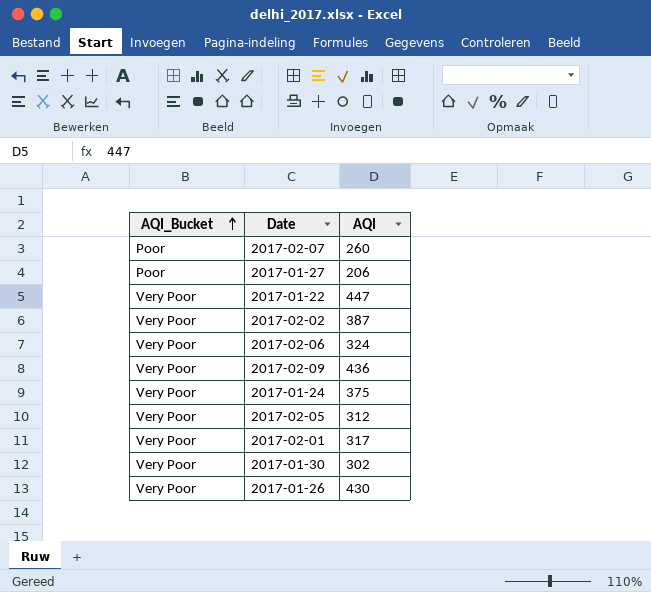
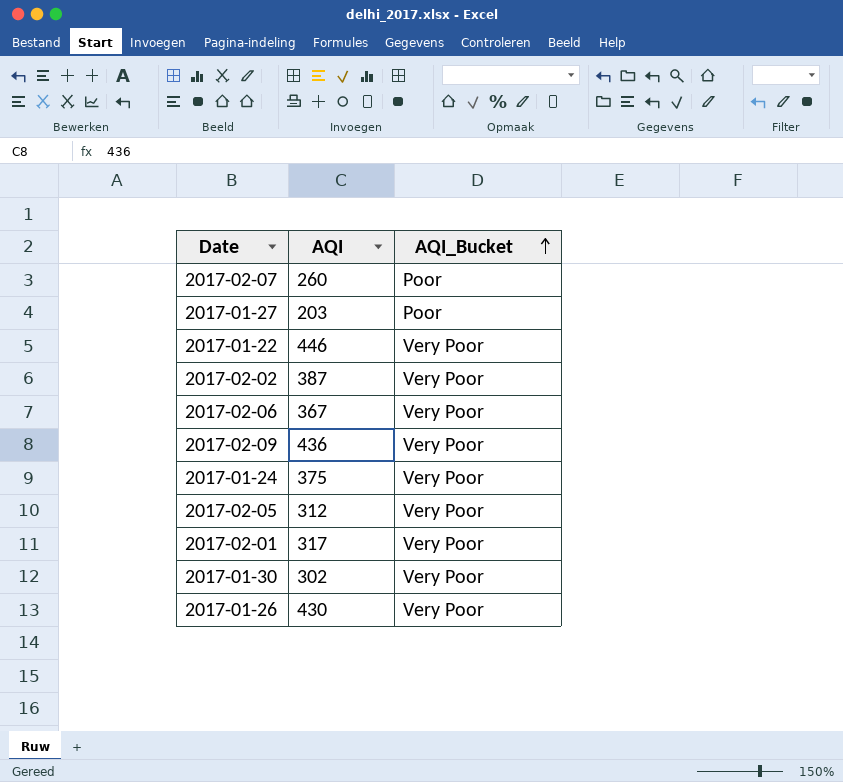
column AQI_Bucket | position: 1 -> 3
2017-01-27 | AQI: 206 -> 203
2017-01-22 | AQI: 447 -> 446
2017-02-06 | AQI: 324 -> 367

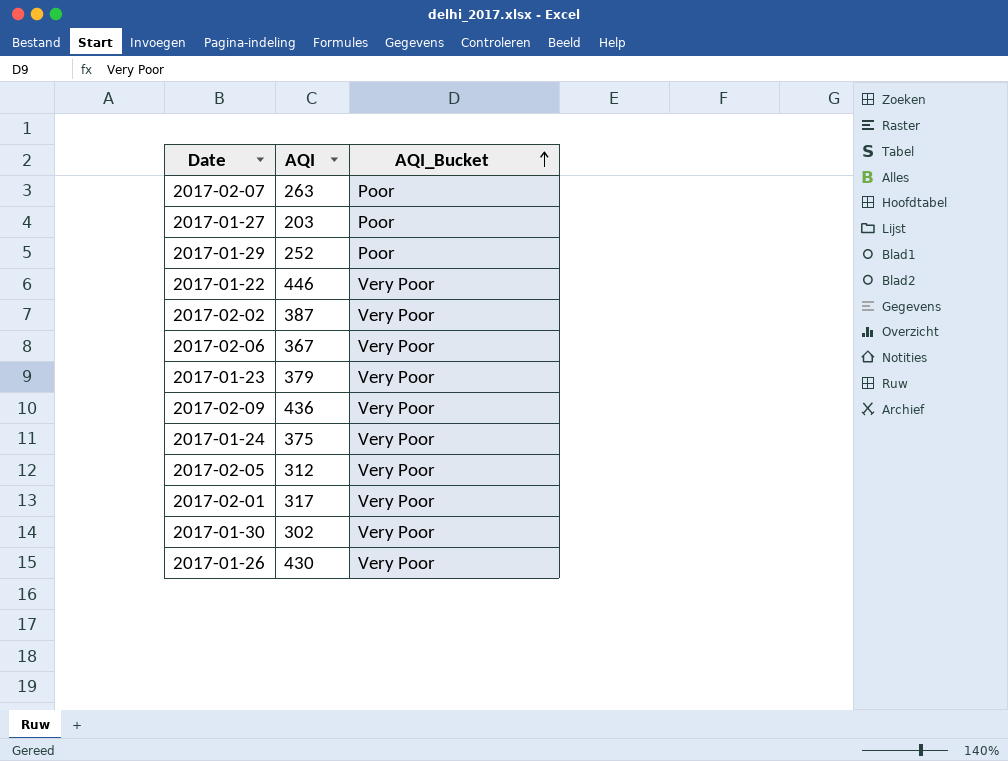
2017-02-07 | AQI: 260 -> 263
row 2017-01-29: none -> 252 | Poor
row 2017-01-23: none -> 379 | Very Poor

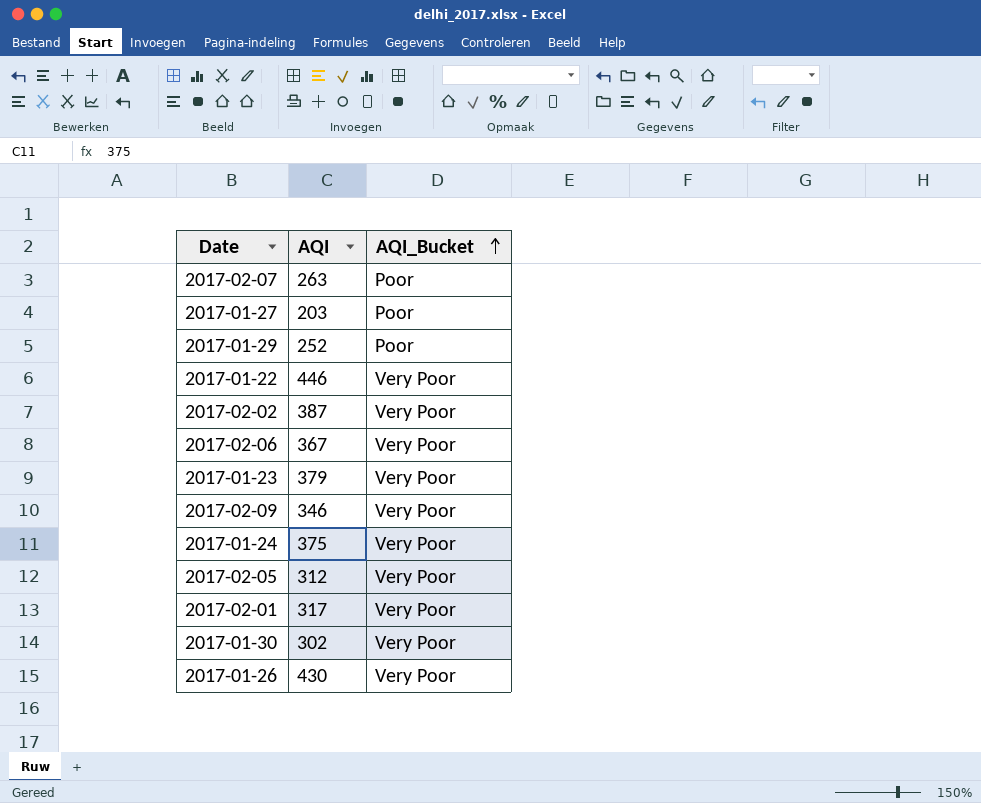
2017-02-09 | AQI: 436 -> 346

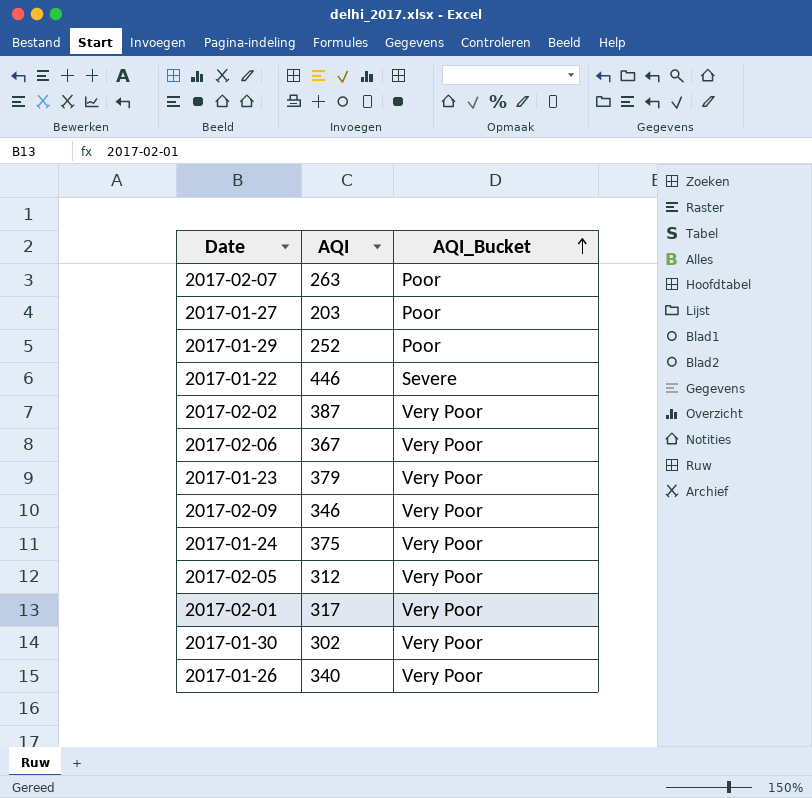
2017-01-22 | AQI_Bucket: Very Poor -> Severe
2017-01-26 | AQI: 430 -> 340

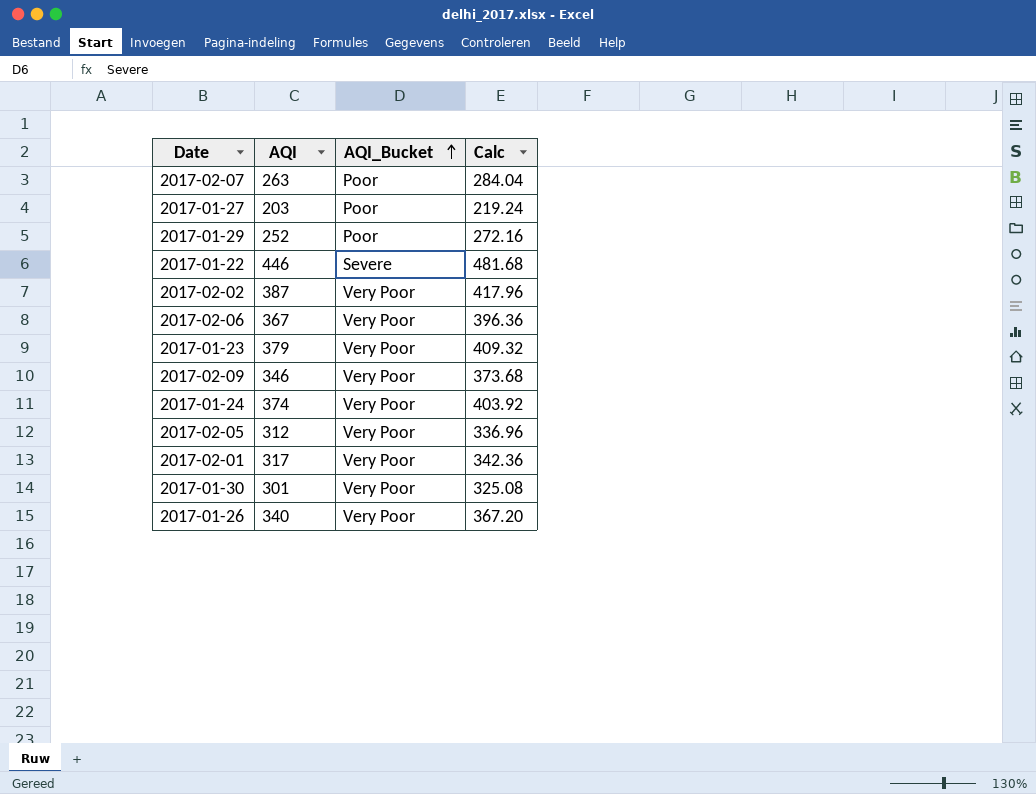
column Calc | formula: none -> [AQI] * 1.08
2017-01-24 | AQI: 375 -> 374
2017-01-30 | AQI: 302 -> 301

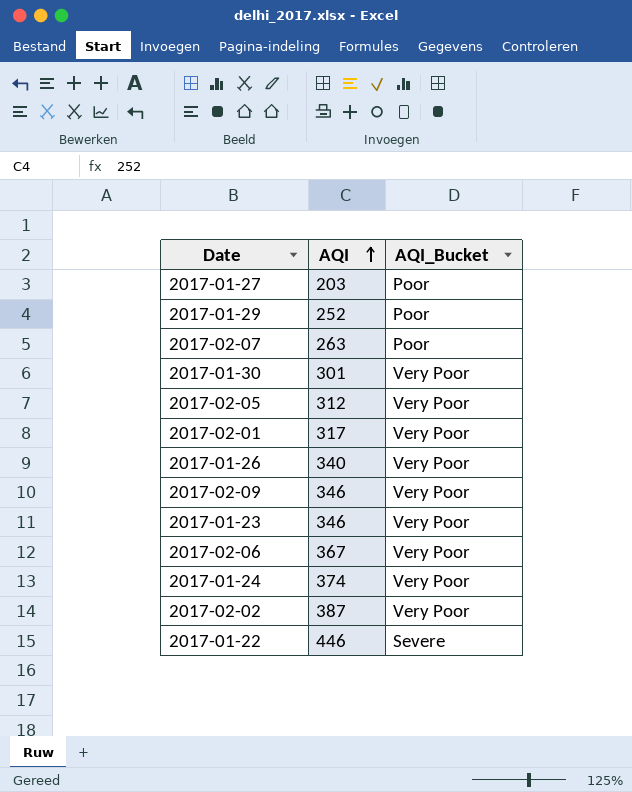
row order: AQI_Bucket ascending -> AQI ascending
column Calc | formula: [AQI] * 1.08 -> none
2017-01-23 | AQI: 379 -> 346

